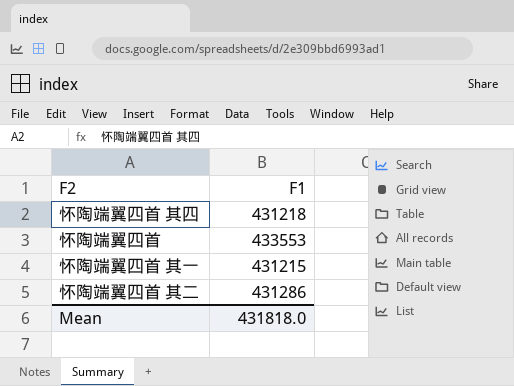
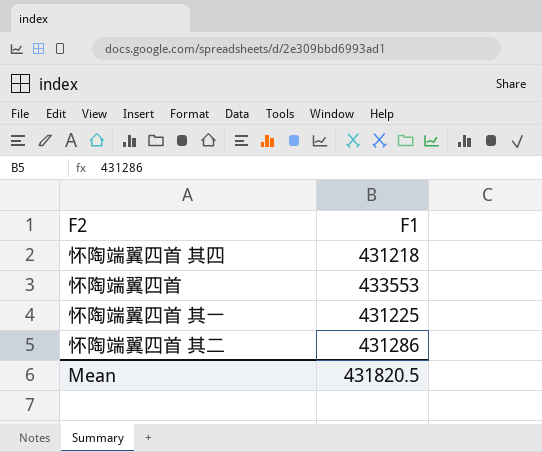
怀陶端翼四首 其一 | F1: 431215 -> 431225
Mean | F1: 431818.0 -> 431820.5

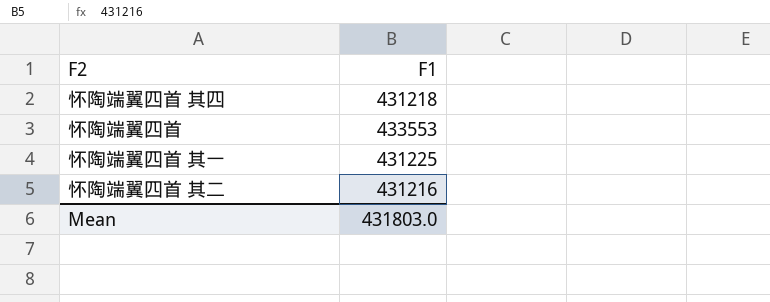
怀陶端翼四首 其二 | F1: 431286 -> 431216
Mean | F1: 431820.5 -> 431803.0

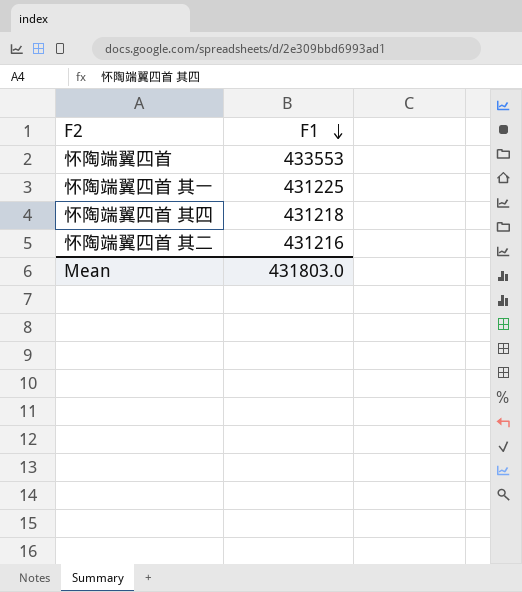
row order: none -> F1 descending

